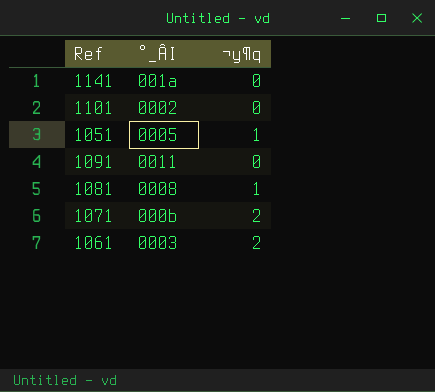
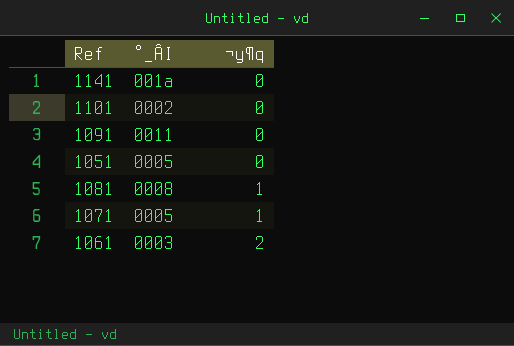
row order: none -> ¬y¶q ascending
1051 | ¬y¶q: 1 -> 0
1071 | °_ÂI: 000b -> 0005
1071 | ¬y¶q: 2 -> 1

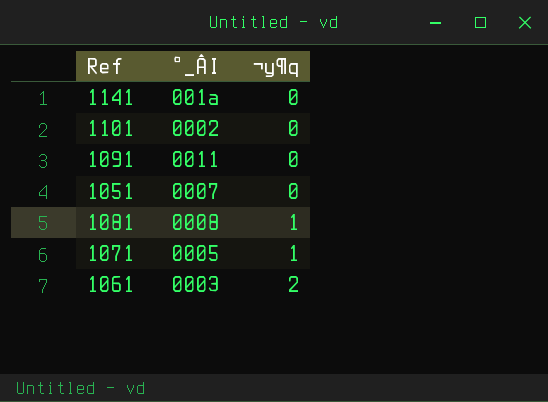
1051 | °_ÂI: 0005 -> 0007

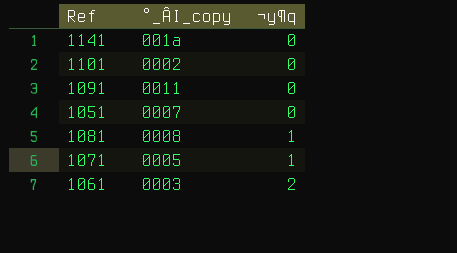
column name: °_ÂI -> °_ÂI_copy

